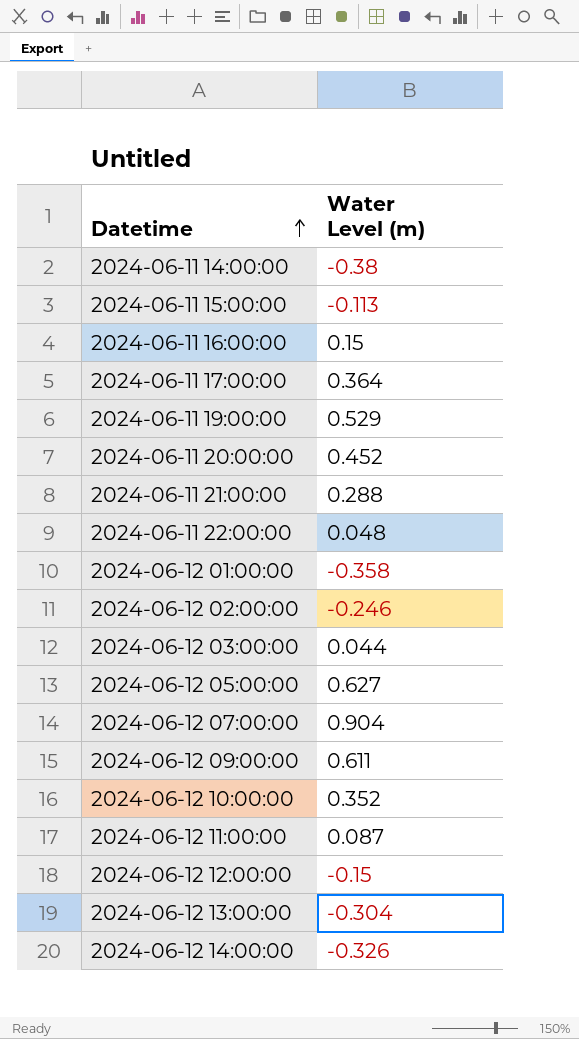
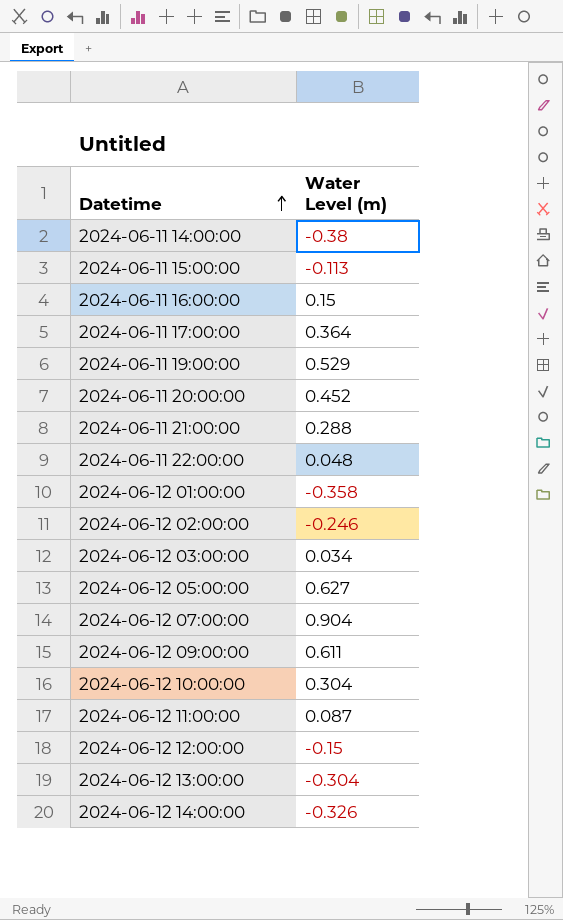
2024-06-12 03:00:00 | Water Level (m): 0.044 -> 0.034
2024-06-12 10:00:00 | Water Level (m): 0.352 -> 0.304

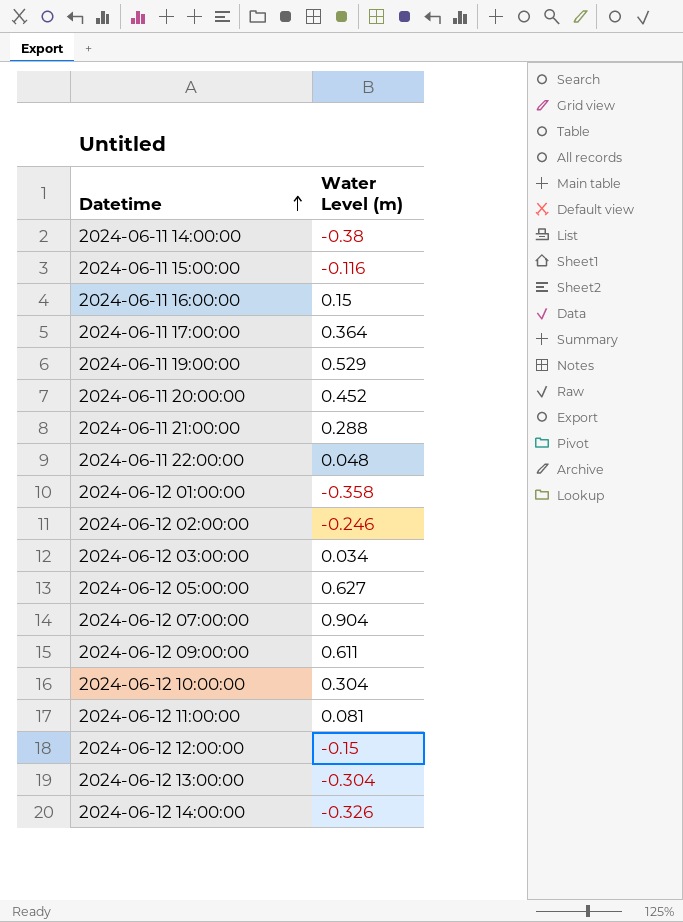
2024-06-11 15:00:00 | Water Level (m): -0.113 -> -0.116
2024-06-12 11:00:00 | Water Level (m): 0.087 -> 0.081

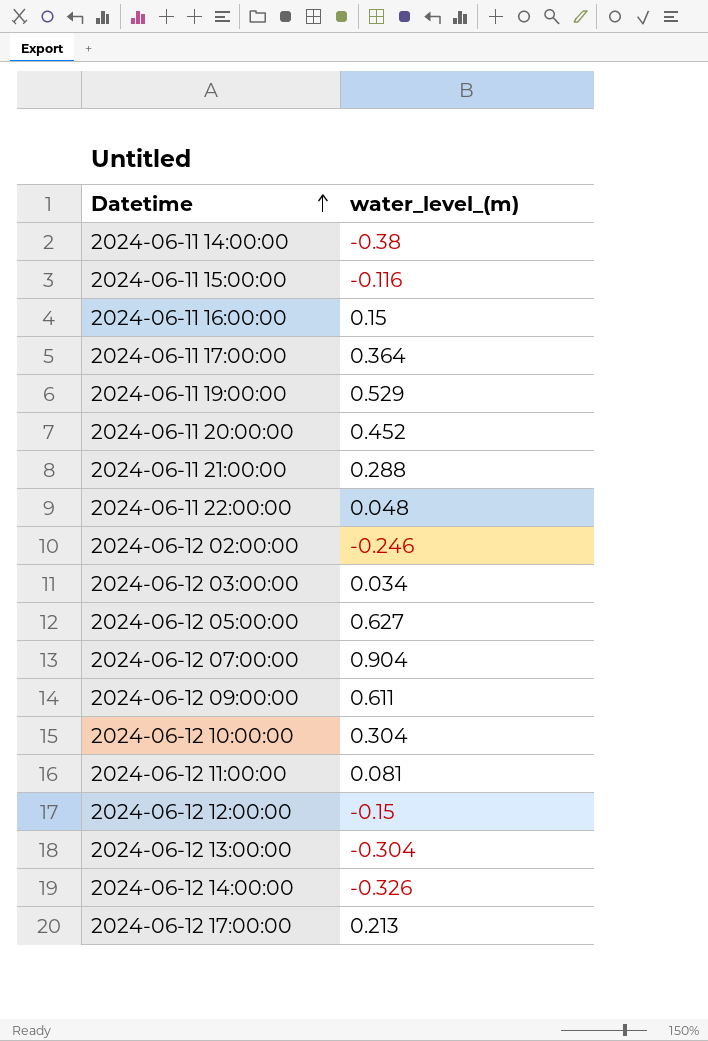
column name: Water Level (m) -> water_level_(m)
row 2024-06-12 01:00:00: -0.358 -> none
row 2024-06-12 17:00:00: none -> 0.213

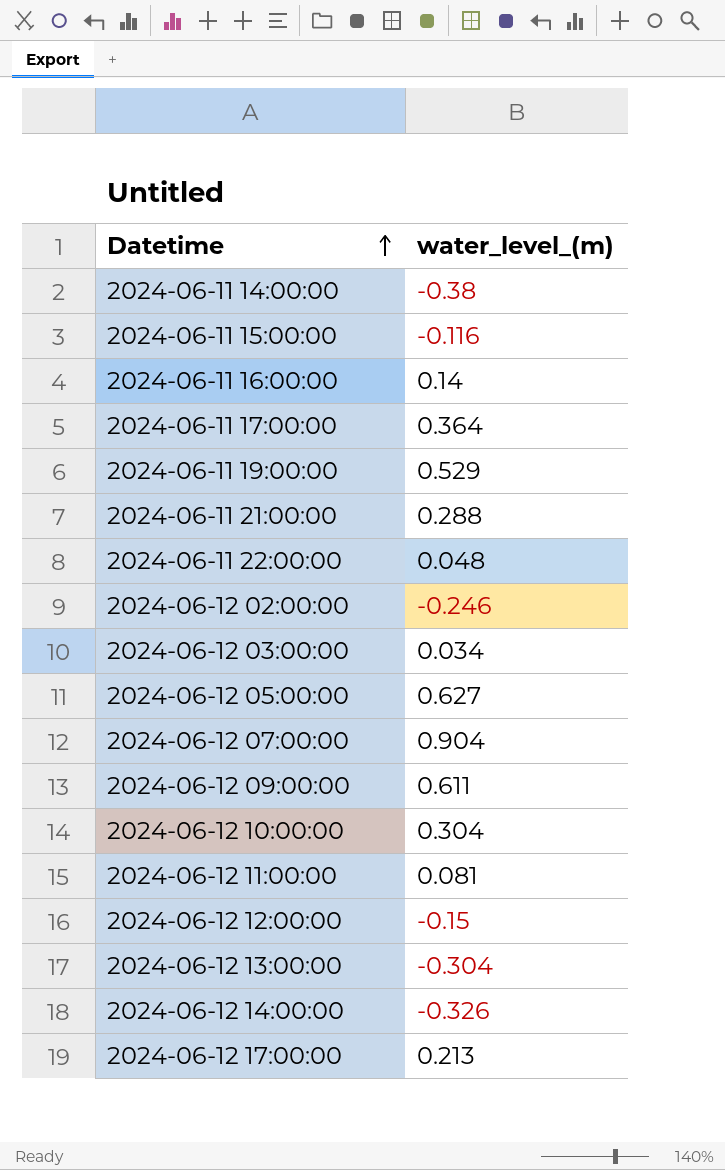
row 2024-06-11 20:00:00: 0.452 -> none
2024-06-11 16:00:00 | water_level_(m): 0.15 -> 0.14

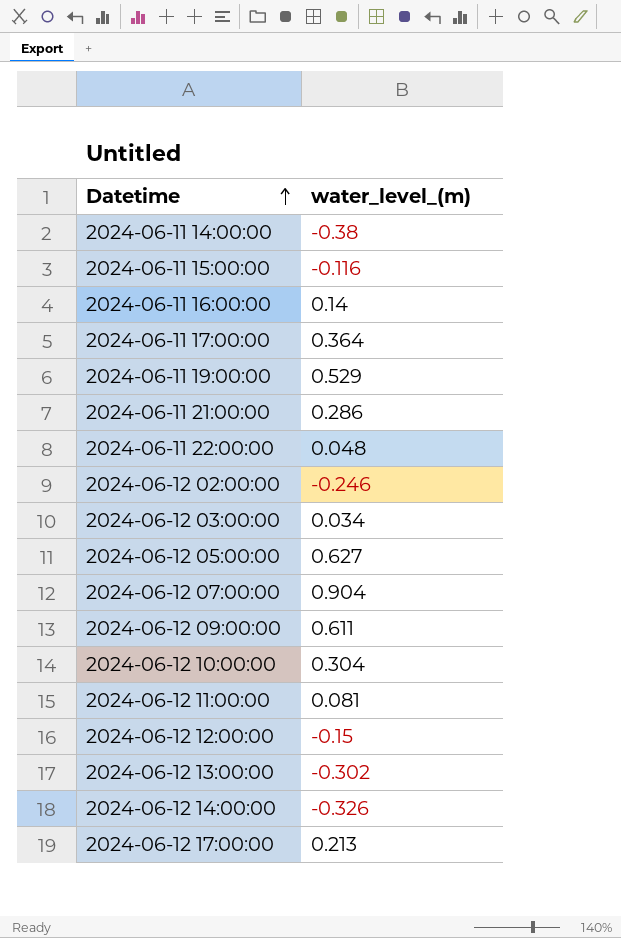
2024-06-11 21:00:00 | water_level_(m): 0.288 -> 0.286
2024-06-12 13:00:00 | water_level_(m): -0.304 -> -0.302

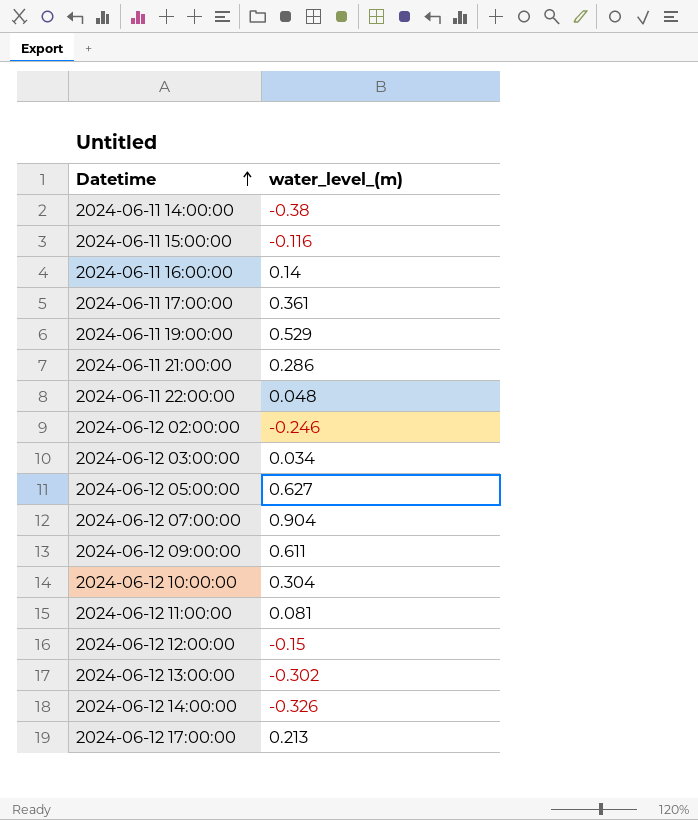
2024-06-11 17:00:00 | water_level_(m): 0.364 -> 0.361

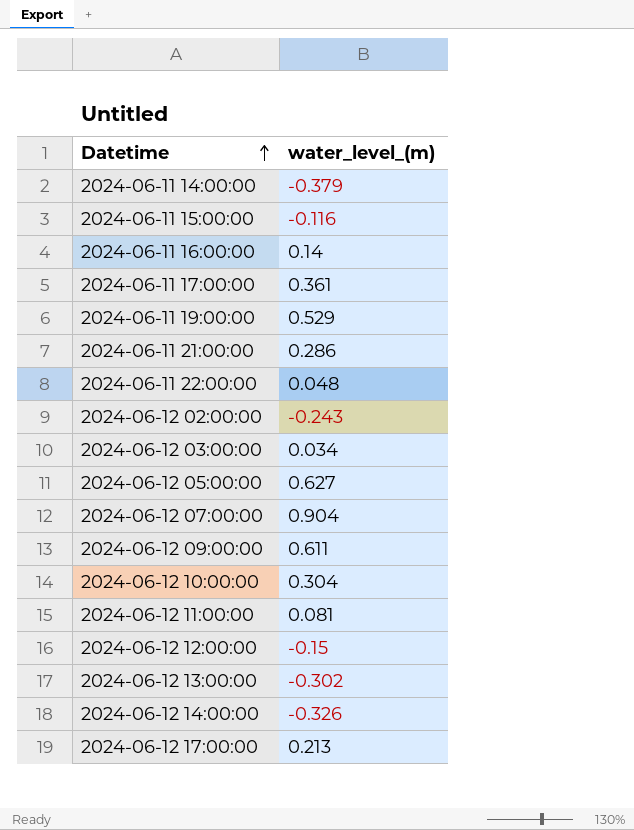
2024-06-11 14:00:00 | water_level_(m): -0.38 -> -0.379
2024-06-12 02:00:00 | water_level_(m): -0.246 -> -0.243

